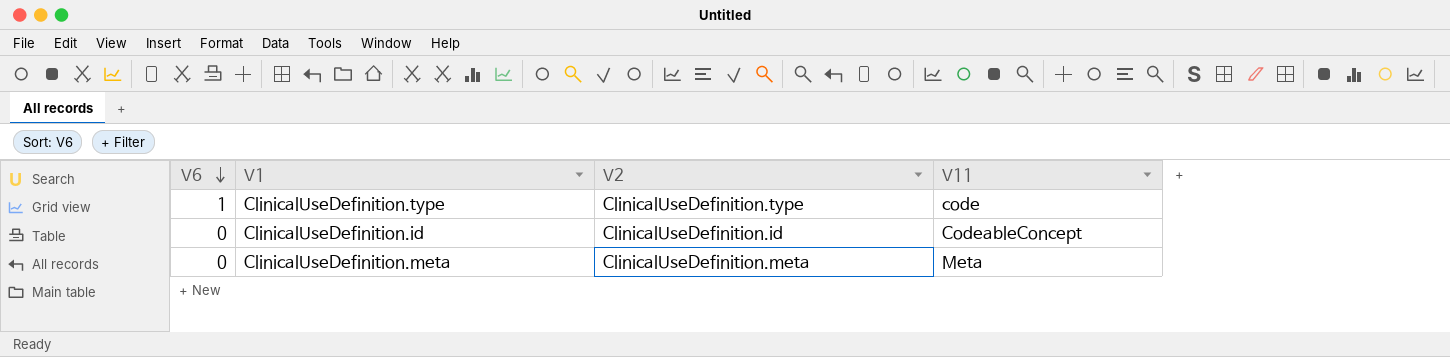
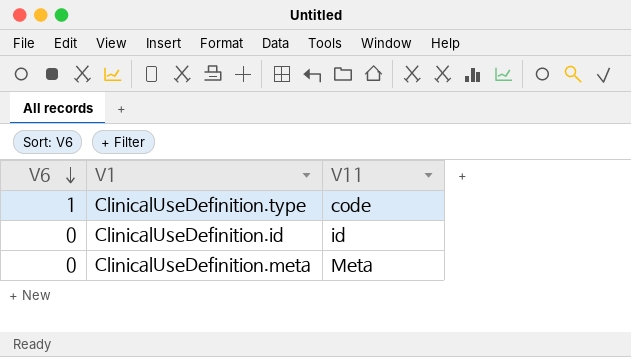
column V2 | position: 3 -> none
ClinicalUseDefinition.id | V11: CodeableConcept -> id

